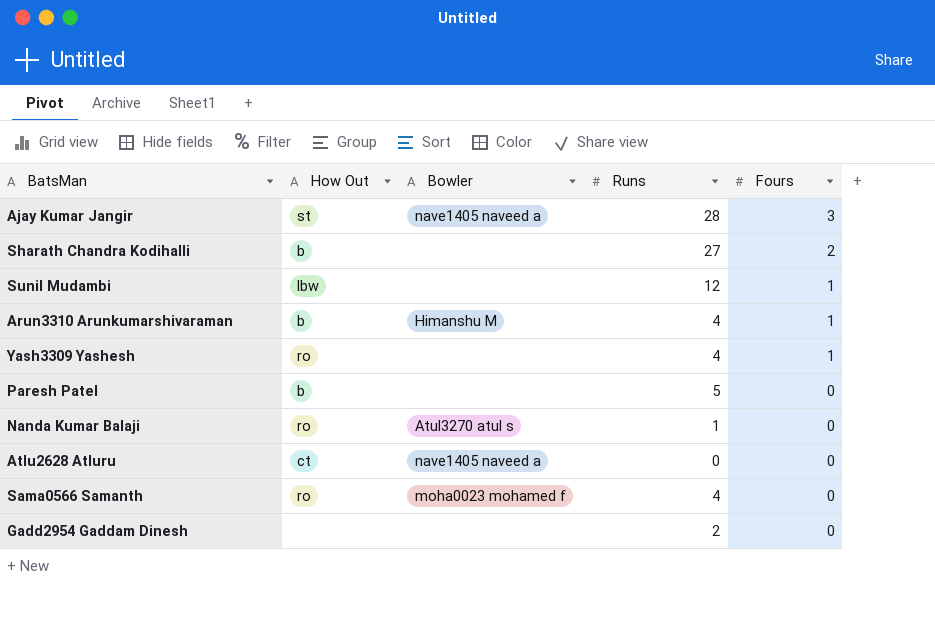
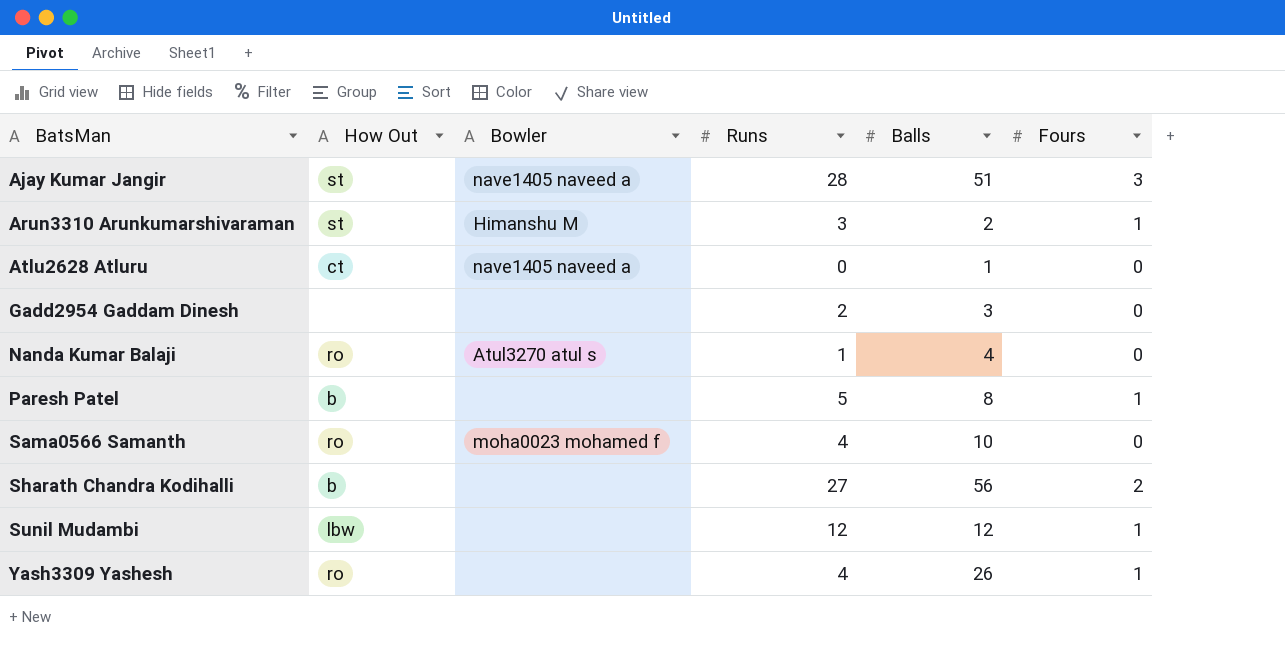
row order: Fours descending -> BatsMan ascending
column Balls | position: none -> 5
Arun3310 Arunkumarshivaraman | How Out: b -> st
Arun3310 Arunkumarshivaraman | Runs: 4 -> 3
Paresh Patel | Fours: 0 -> 1

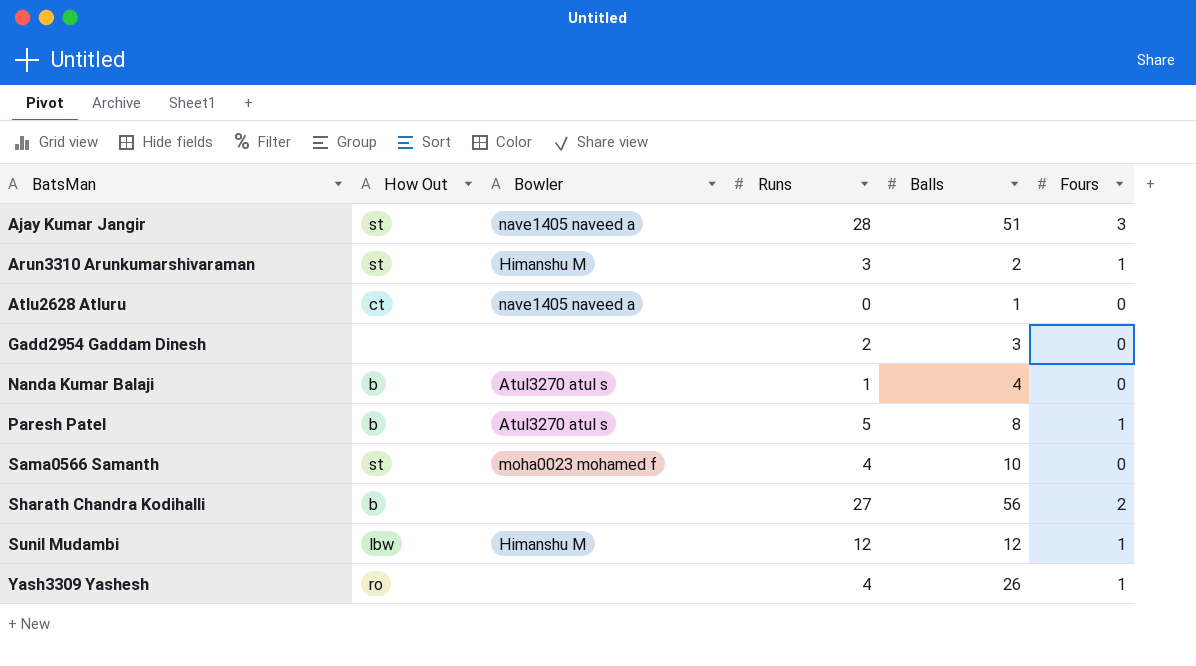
Nanda Kumar Balaji | How Out: ro -> b
Paresh Patel | Bowler: none -> Atul3270 atul s
Sama0566 Samanth | How Out: ro -> st
Sunil Mudambi | Bowler: none -> Himanshu M

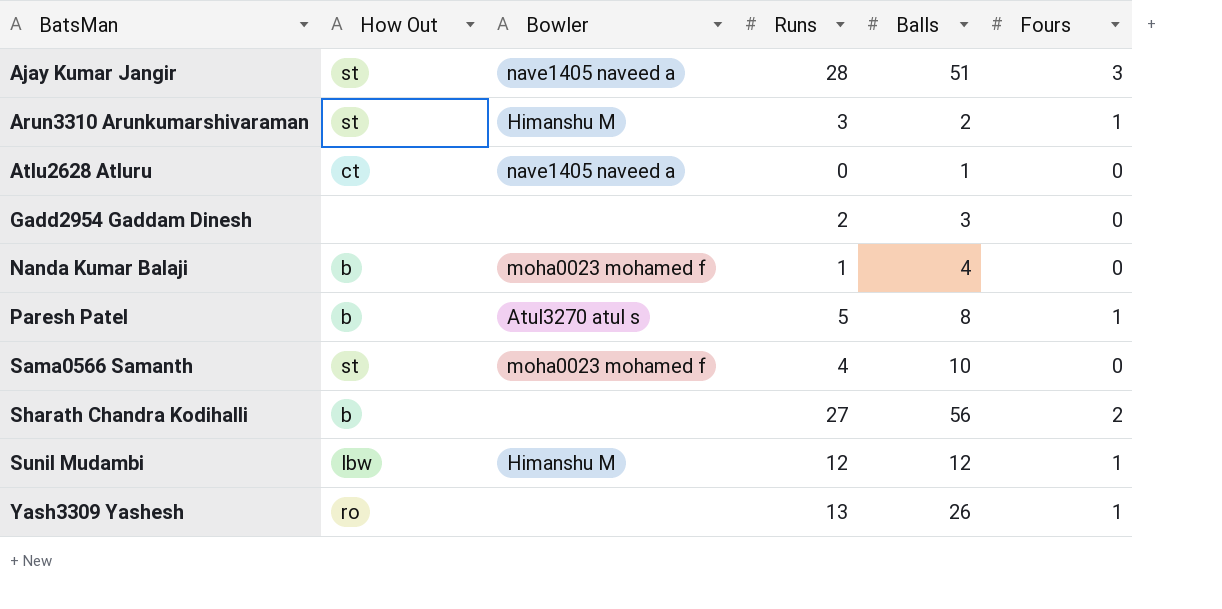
Nanda Kumar Balaji | Bowler: Atul3270 atul s -> moha0023 mohamed f
Yash3309 Yashesh | Runs: 4 -> 13

